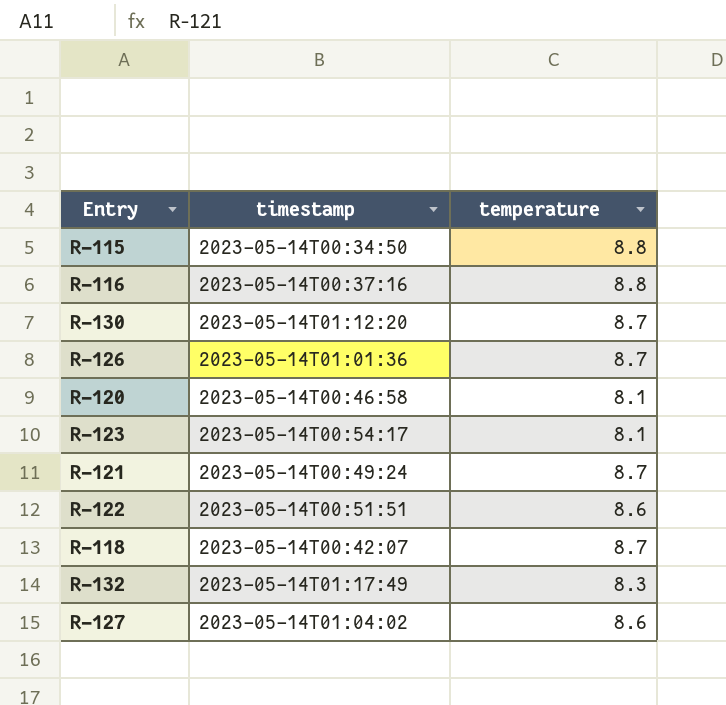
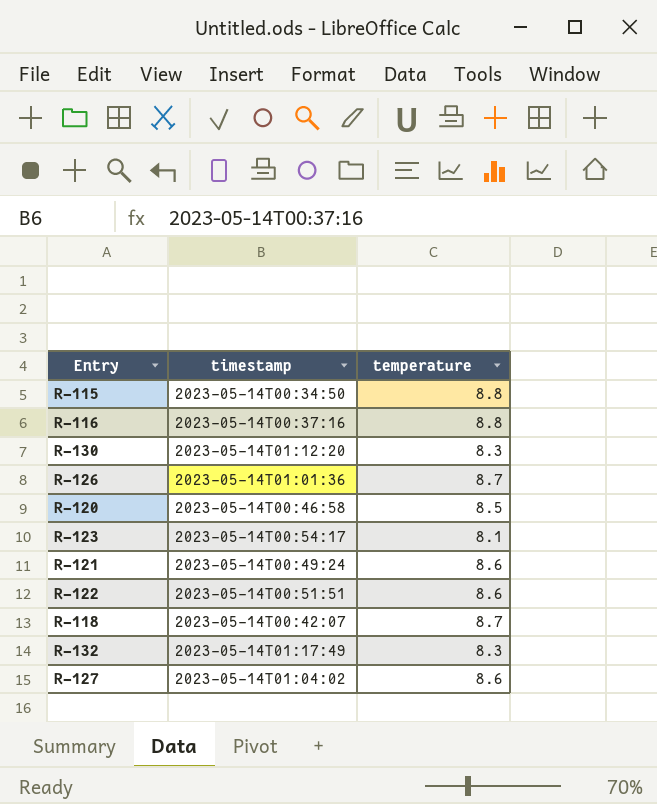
R-130 | temperature: 8.7 -> 8.3
R-120 | temperature: 8.1 -> 8.5
R-121 | temperature: 8.7 -> 8.6

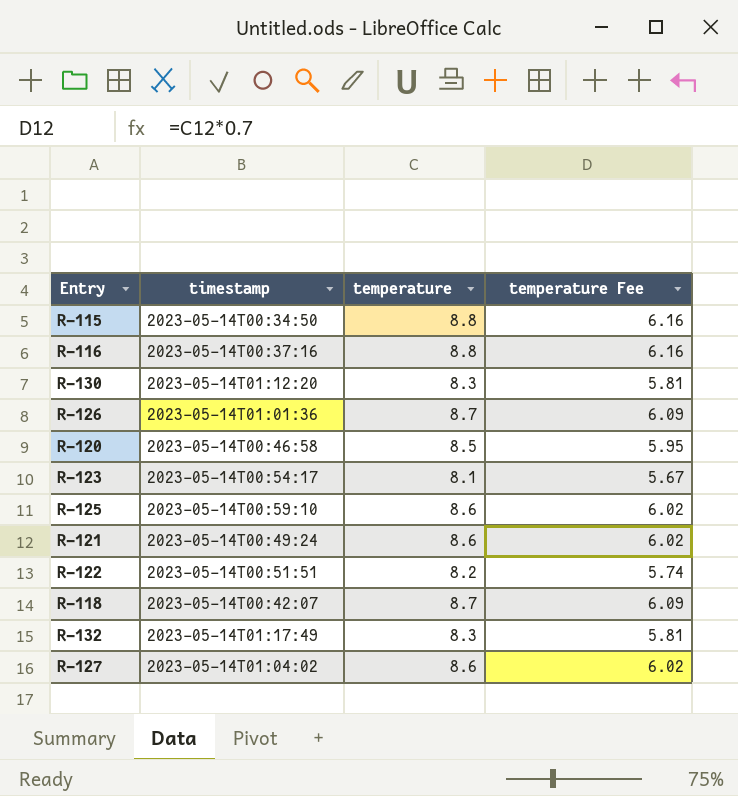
column temperature Fee | formula: none -> [temperature] * 0.7
row R-125: none -> 2023-05-14T00:59:10 | 8.6 | 6.02
R-122 | temperature: 8.6 -> 8.2

